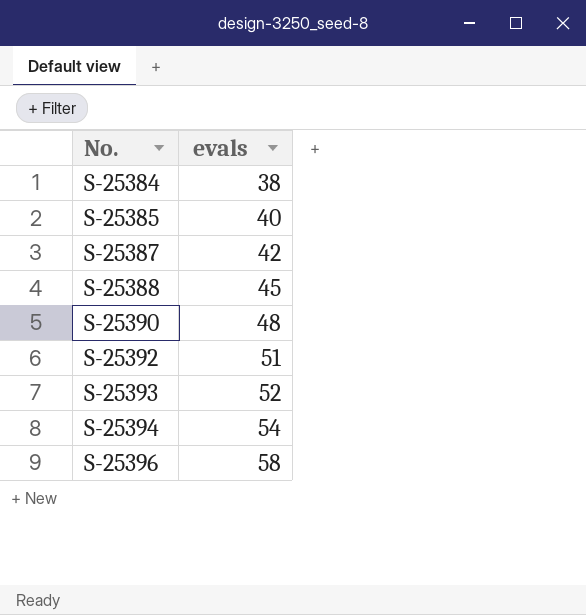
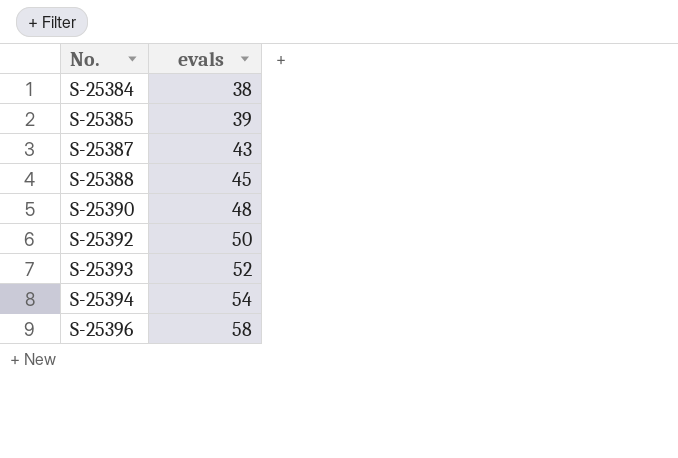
S-25385 | evals: 40 -> 39
S-25387 | evals: 42 -> 43
S-25392 | evals: 51 -> 50

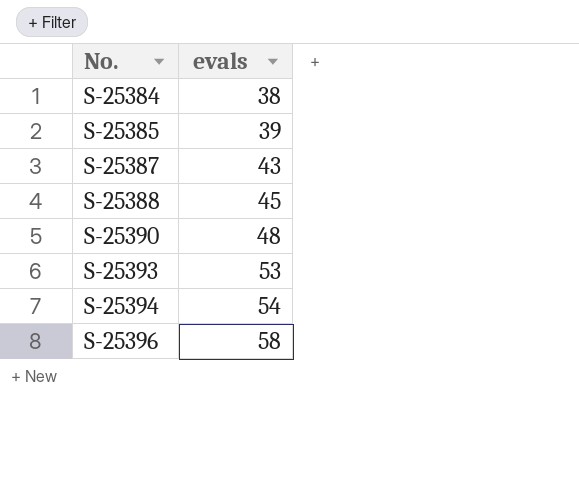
row S-25392: 50 -> none
S-25393 | evals: 52 -> 53

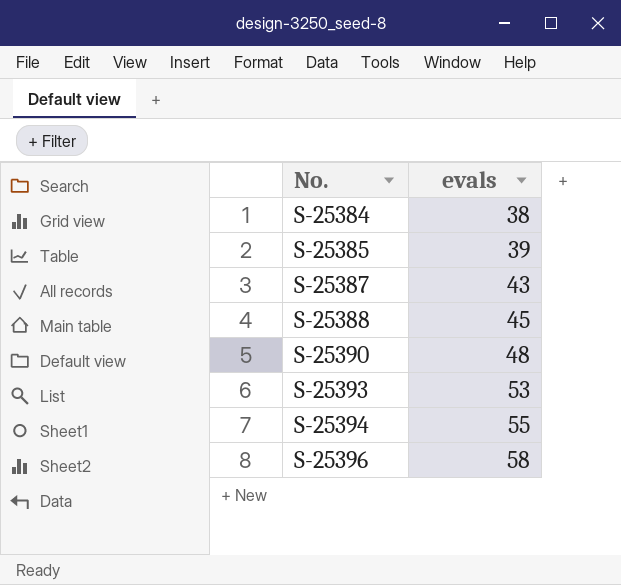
S-25394 | evals: 54 -> 55

